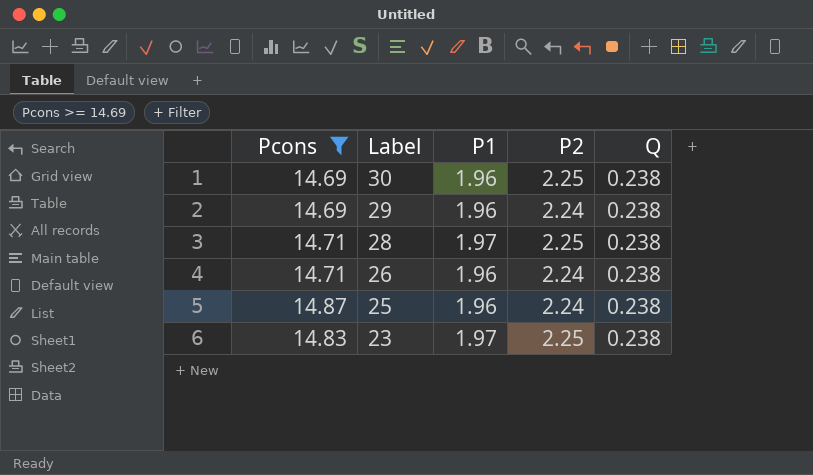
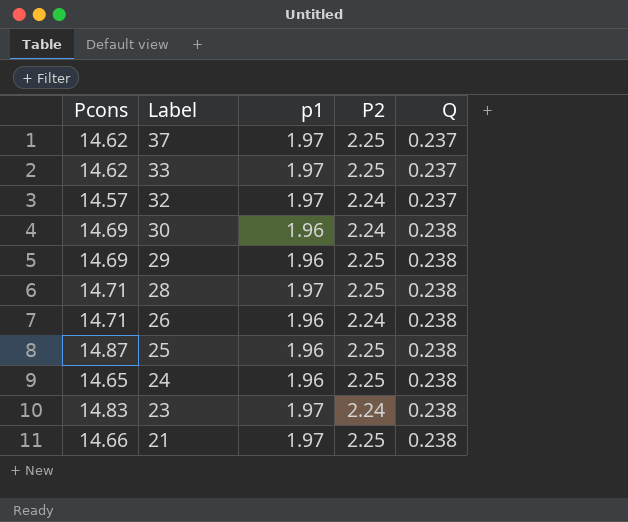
filter: Pcons >= 14.69 -> none
column name: P1 -> p1
30 | P2: 2.25 -> 2.24
29 | P2: 2.24 -> 2.25
25 | P2: 2.24 -> 2.25
23 | P2: 2.25 -> 2.24

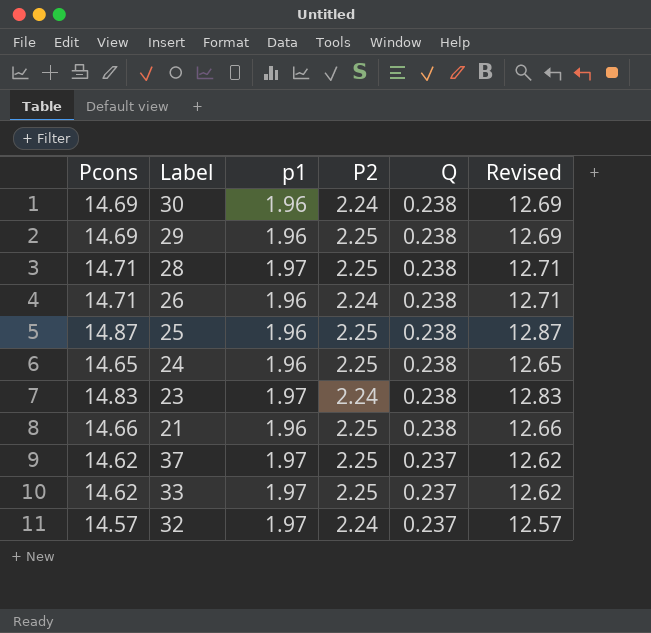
row order: Label descending -> Q descending
column Revised | formula: none -> [Pcons] - 2
21 | p1: 1.97 -> 1.96

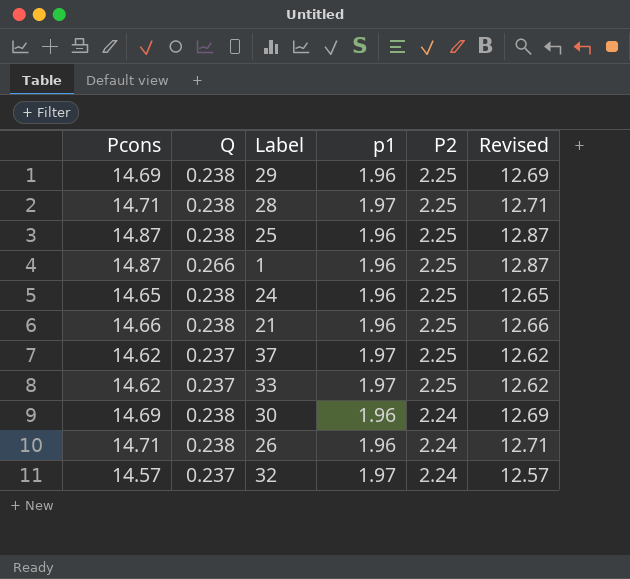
row order: Q descending -> P2 descending
column Q | position: 5 -> 2
row 23: 14.83 | 1.97 | 2.24 | 0.238 | 12.83 -> none
row 1: none -> 14.87 | 0.266 | 1.96 | 2.25 | 12.87

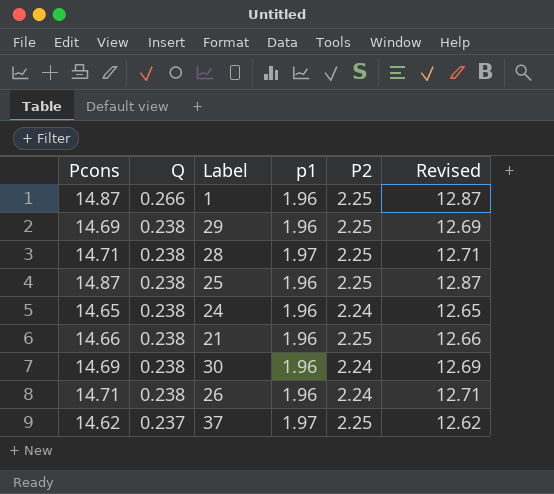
row order: P2 descending -> Q descending
row 33: 14.62 | 0.237 | 1.97 | 2.25 | 12.62 -> none
row 32: 14.57 | 0.237 | 1.97 | 2.24 | 12.57 -> none
24 | P2: 2.25 -> 2.24

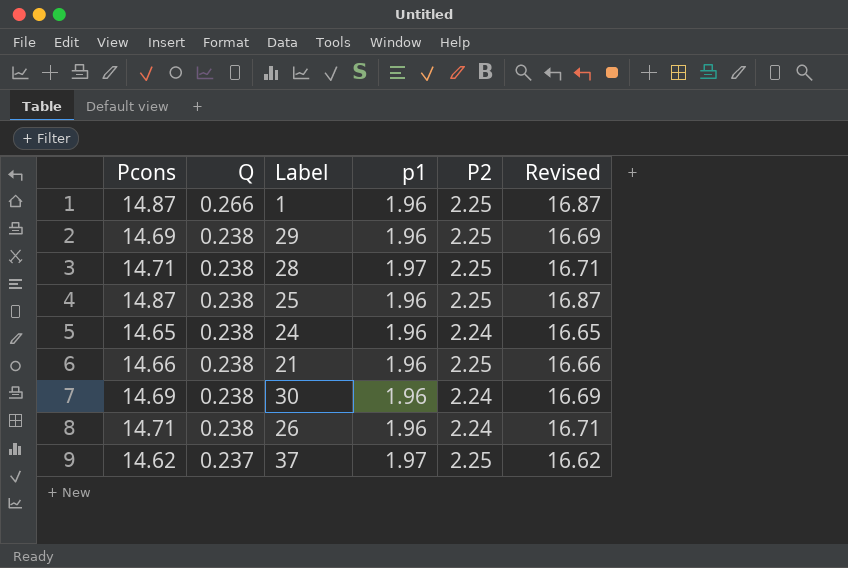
column Revised | formula: [Pcons] - 2 -> [Pcons] + 2

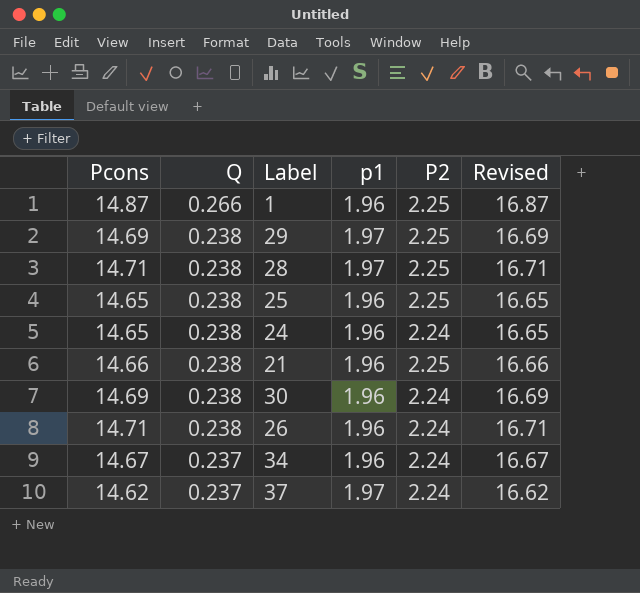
29 | p1: 1.96 -> 1.97
25 | Pcons: 14.87 -> 14.65
25 | Revised: 16.87 -> 16.65
row 34: none -> 14.67 | 0.237 | 1.96 | 2.24 | 16.67
37 | P2: 2.25 -> 2.24

